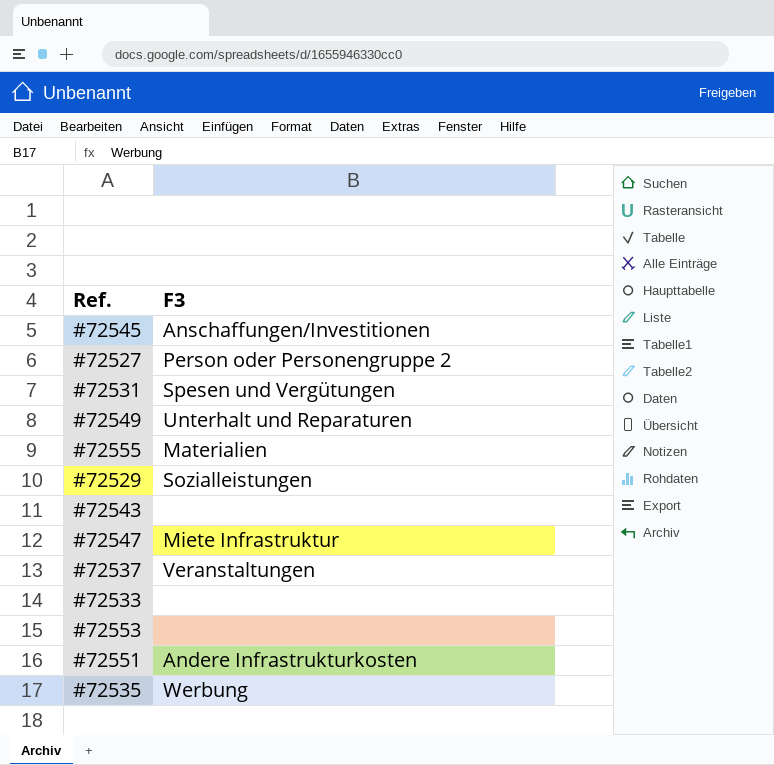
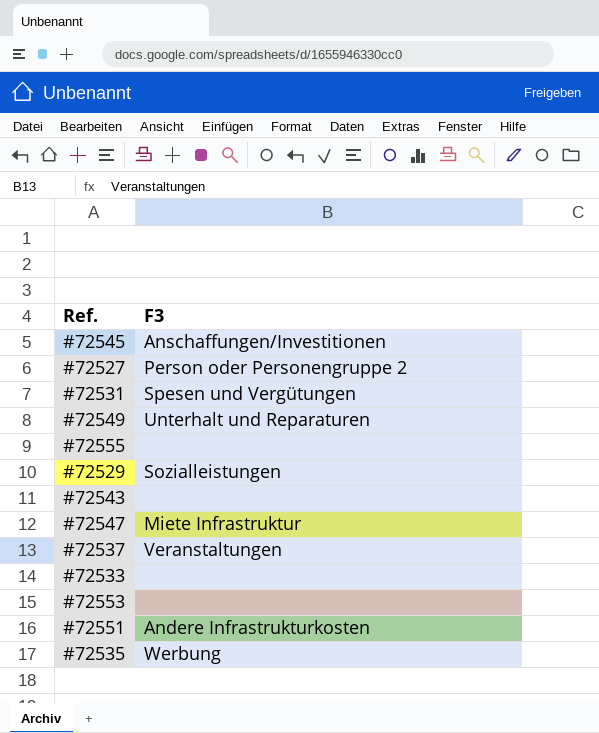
#72555 | F3: Materialien -> none

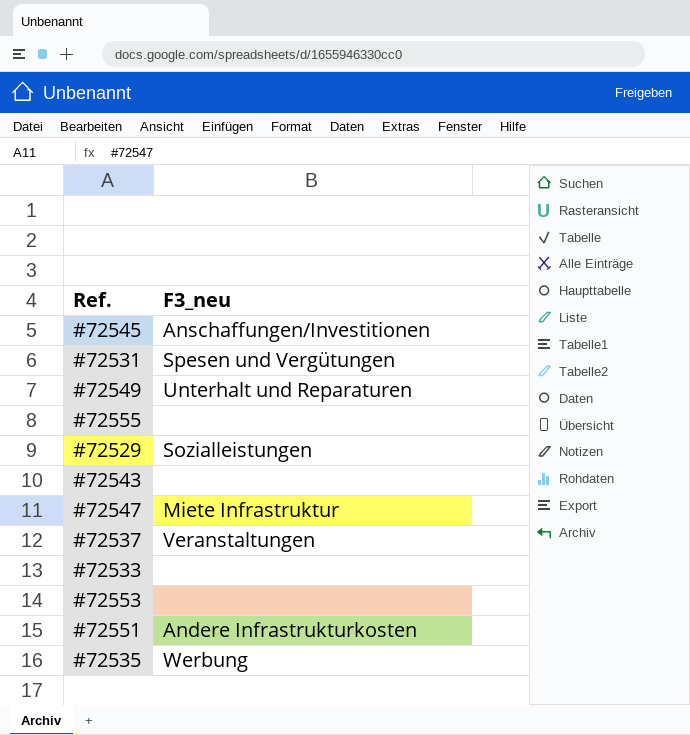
column name: F3 -> F3_neu
row #72527: Person oder Personengruppe 2 -> none

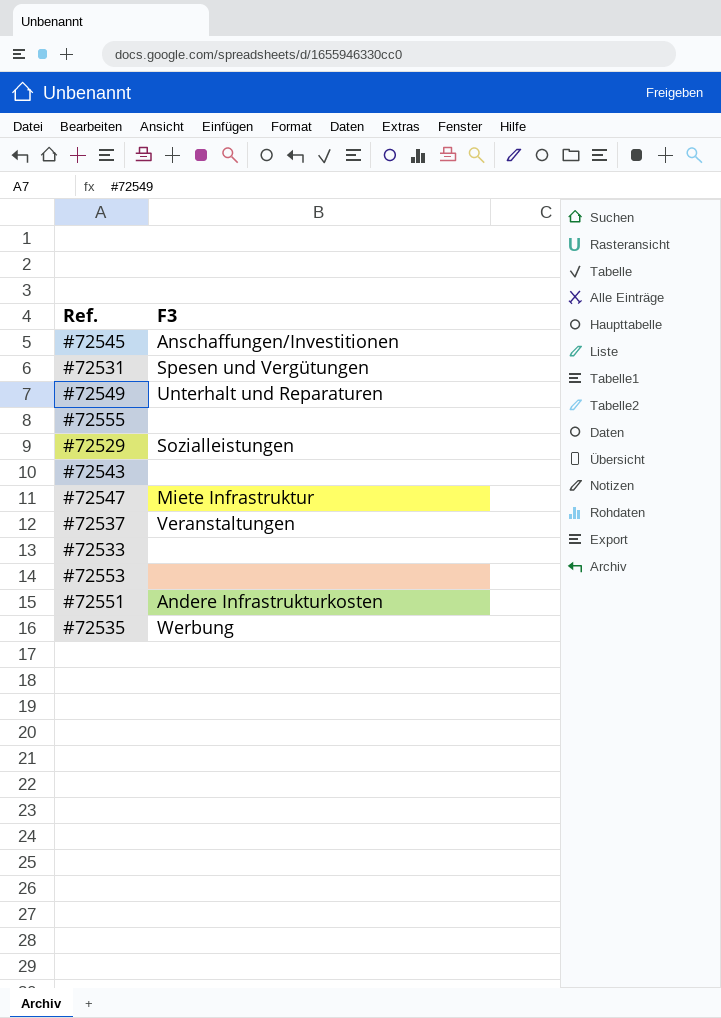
column name: F3_neu -> F3

